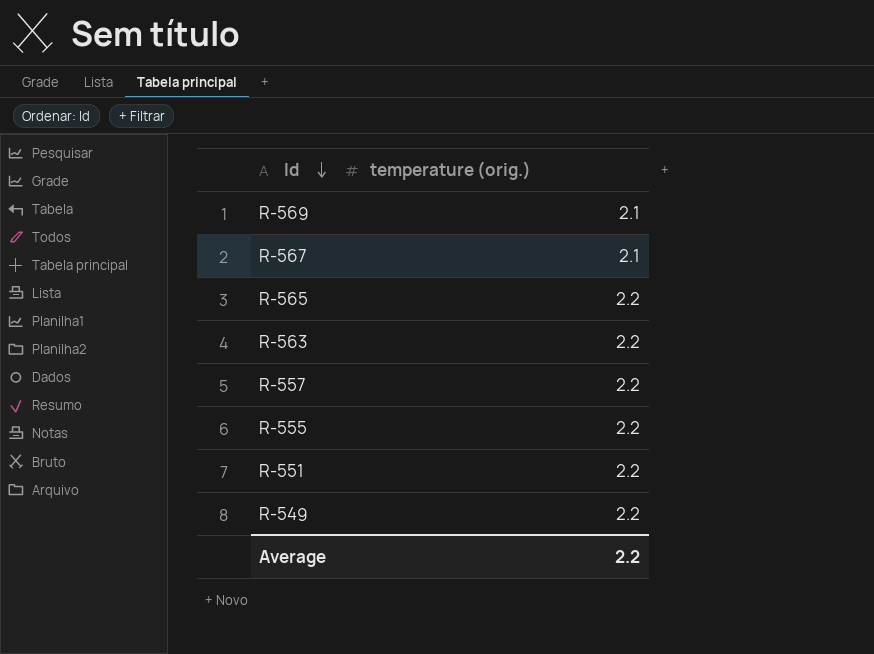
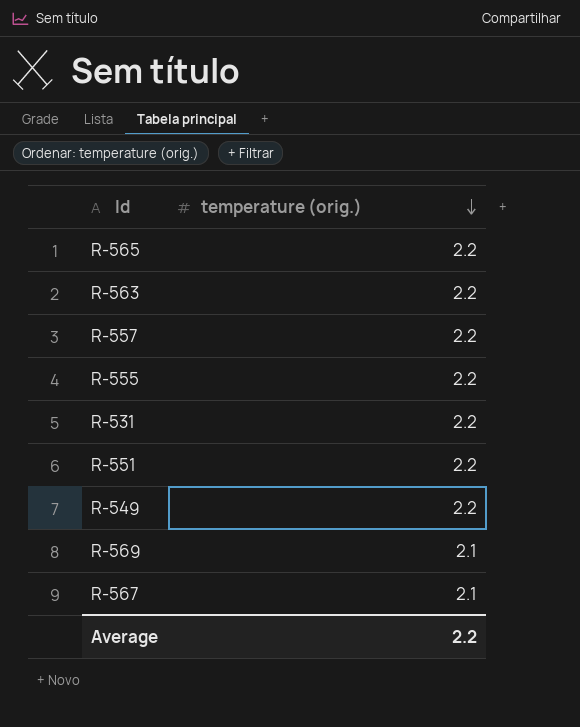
row order: Id descending -> temperature (orig.) descending
row R-531: none -> 2.2

